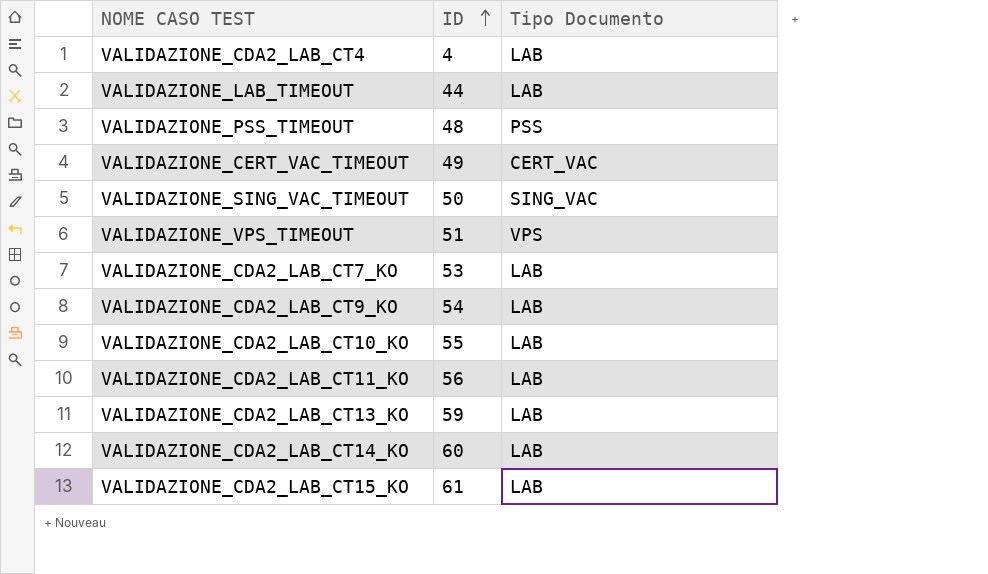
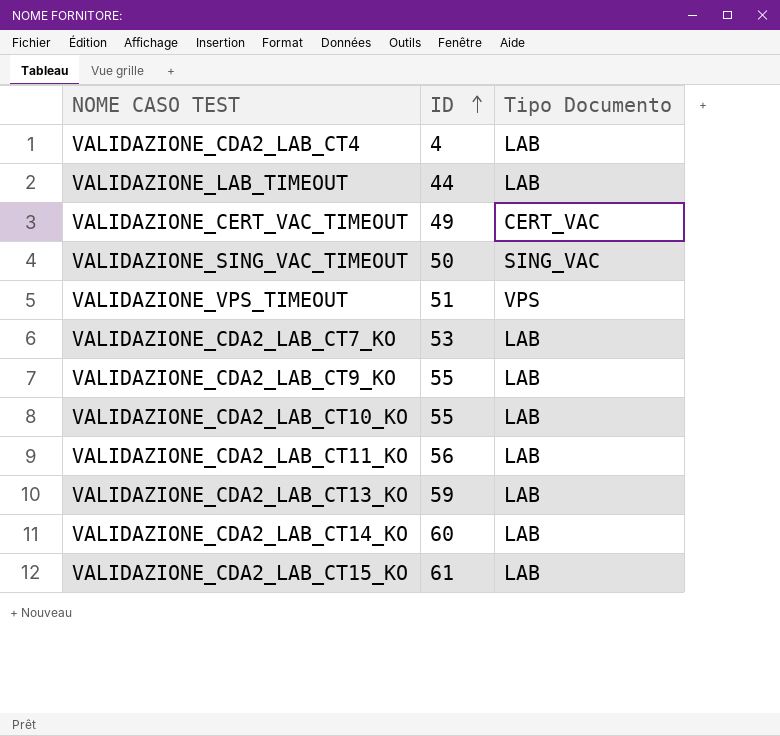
row VALIDAZIONE_PSS_TIMEOUT: 48 | PSS -> none
VALIDAZIONE_CDA2_LAB_CT9_KO | ID: 54 -> 55

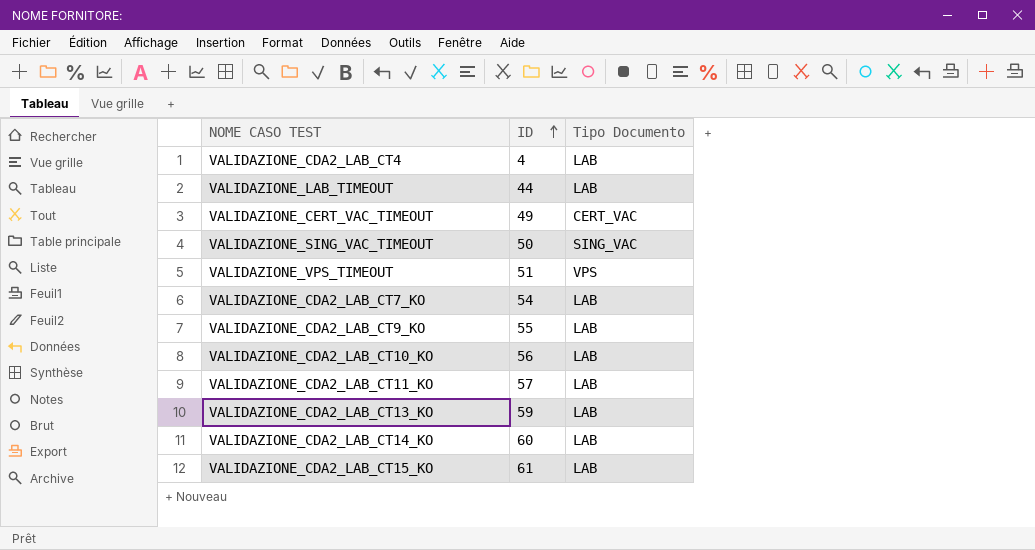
VALIDAZIONE_CDA2_LAB_CT7_KO | ID: 53 -> 54
VALIDAZIONE_CDA2_LAB_CT10_KO | ID: 55 -> 56
VALIDAZIONE_CDA2_LAB_CT11_KO | ID: 56 -> 57

